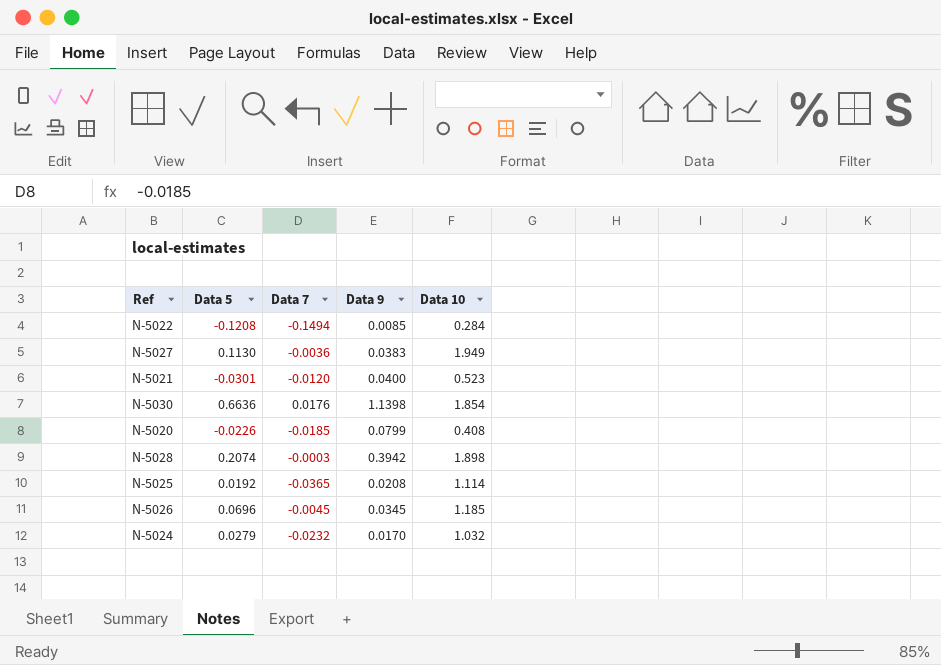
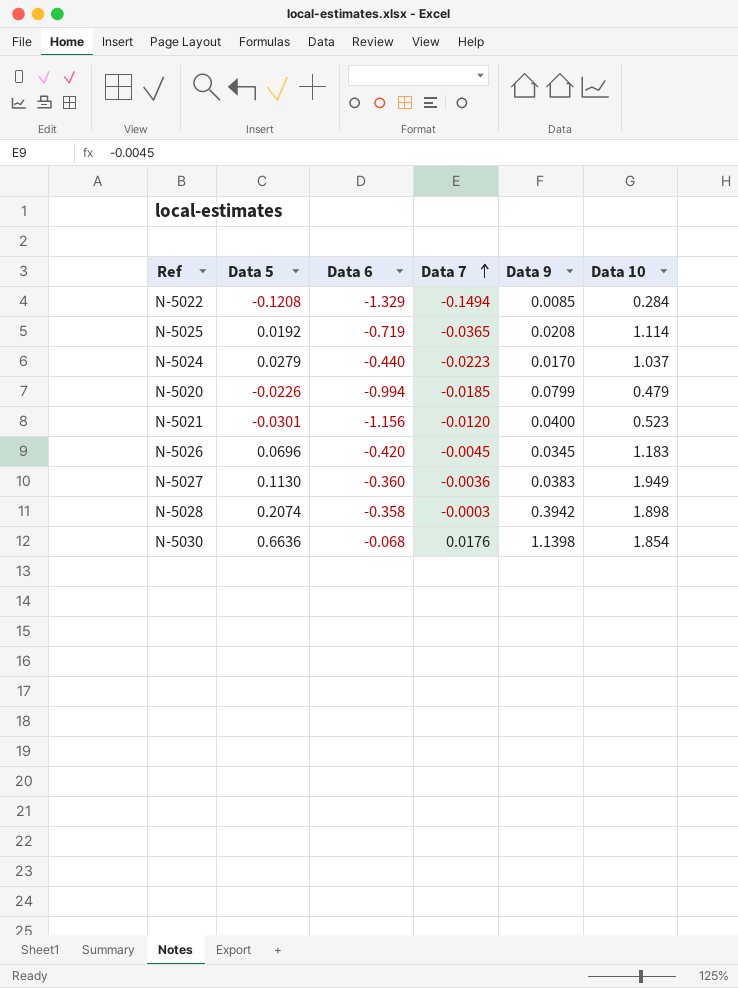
row order: none -> Data 7 ascending
column Data 6 | position: none -> 3
N-5024 | Data 7: -0.0232 -> -0.0223
N-5024 | Data 10: 1.032 -> 1.037
N-5020 | Data 10: 0.408 -> 0.479
N-5026 | Data 10: 1.185 -> 1.183

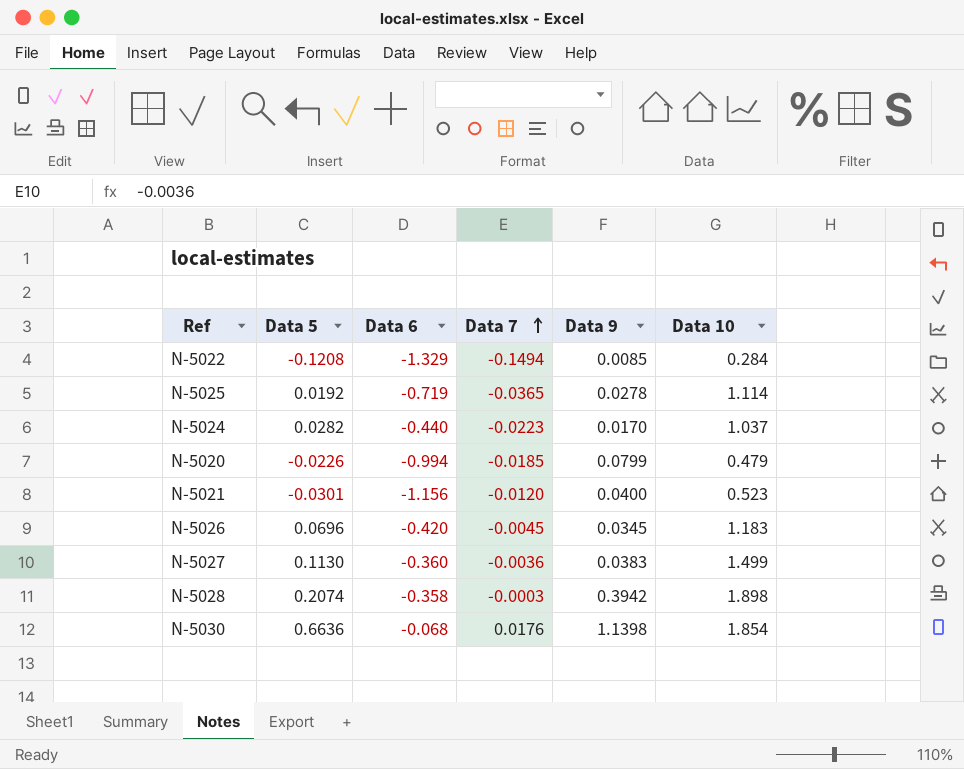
N-5025 | Data 9: 0.0208 -> 0.0278
N-5024 | Data 5: 0.0279 -> 0.0282
N-5027 | Data 10: 1.949 -> 1.499

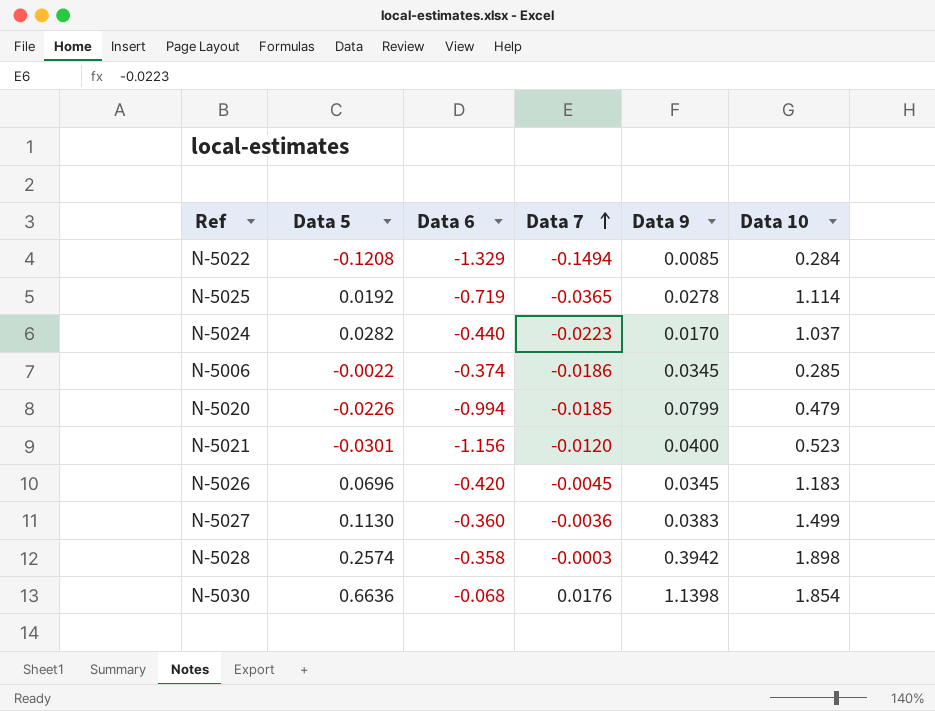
row N-5006: none -> -0.0022 | -0.374 | -0.0186 | 0.0345 | 0.285
N-5028 | Data 5: 0.2074 -> 0.2574

